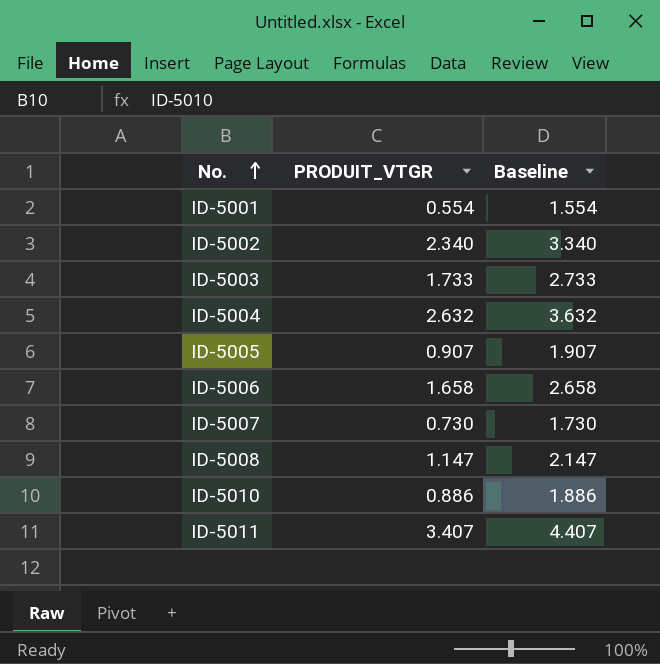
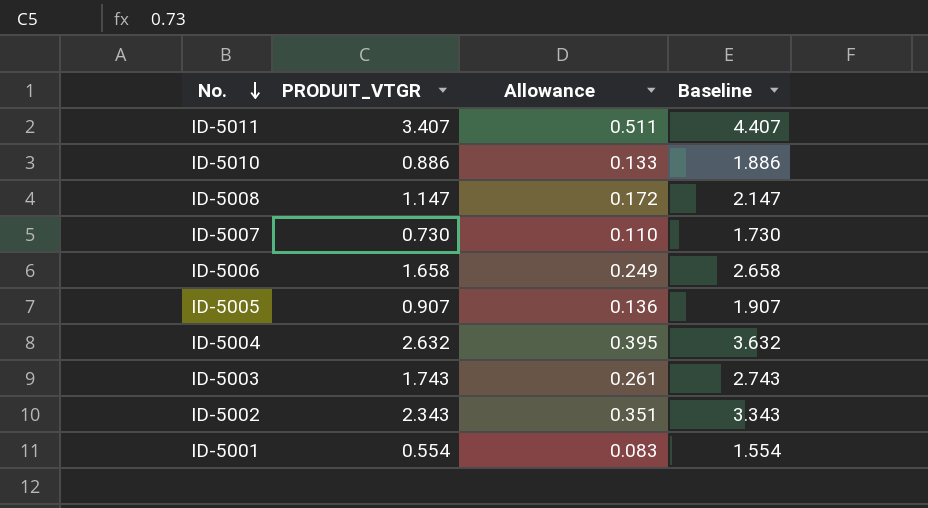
row order: No. ascending -> No. descending
column Allowance | formula: none -> [PRODUIT_VTGR] * 0.15
ID-5003 | PRODUIT_VTGR: 1.733 -> 1.743
ID-5003 | Baseline: 2.733 -> 2.743
ID-5002 | PRODUIT_VTGR: 2.340 -> 2.343
ID-5002 | Baseline: 3.340 -> 3.343

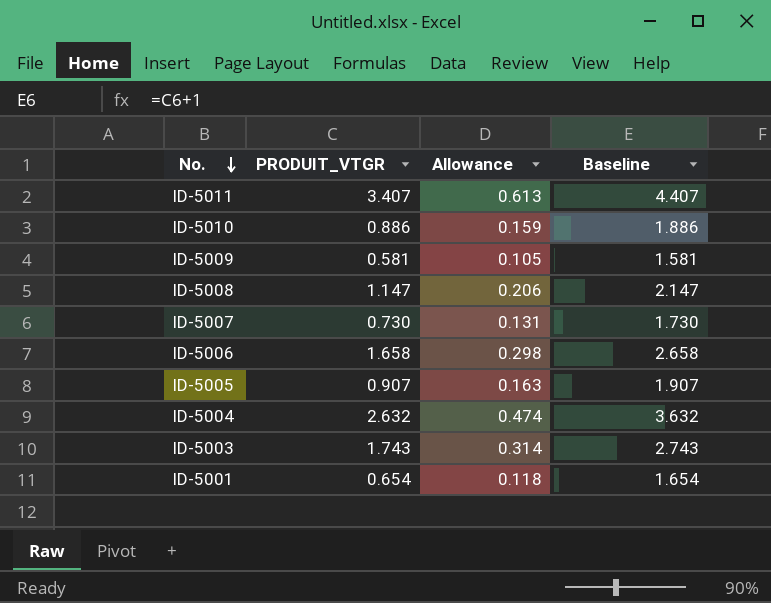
column Allowance | formula: [PRODUIT_VTGR] * 0.15 -> [PRODUIT_VTGR] * 0.18
row ID-5002: 2.343 | 0.351 | 3.343 -> none
row ID-5009: none -> 0.581 | 0.105 | 1.581
ID-5001 | PRODUIT_VTGR: 0.554 -> 0.654
ID-5001 | Baseline: 1.554 -> 1.654

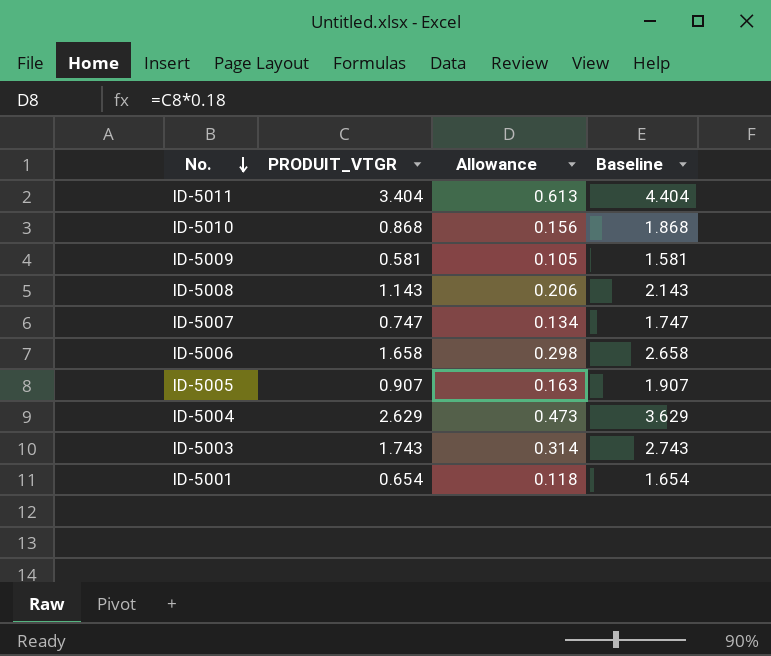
ID-5011 | PRODUIT_VTGR: 3.407 -> 3.404
ID-5011 | Baseline: 4.407 -> 4.404
ID-5010 | PRODUIT_VTGR: 0.886 -> 0.868
ID-5010 | Allowance: 0.159 -> 0.156
ID-5010 | Baseline: 1.886 -> 1.868
ID-5008 | PRODUIT_VTGR: 1.147 -> 1.143
ID-5008 | Baseline: 2.147 -> 2.143
ID-5007 | PRODUIT_VTGR: 0.730 -> 0.747
ID-5007 | Allowance: 0.131 -> 0.134
ID-5007 | Baseline: 1.730 -> 1.747
ID-5004 | PRODUIT_VTGR: 2.632 -> 2.629
ID-5004 | Allowance: 0.474 -> 0.473
ID-5004 | Baseline: 3.632 -> 3.629

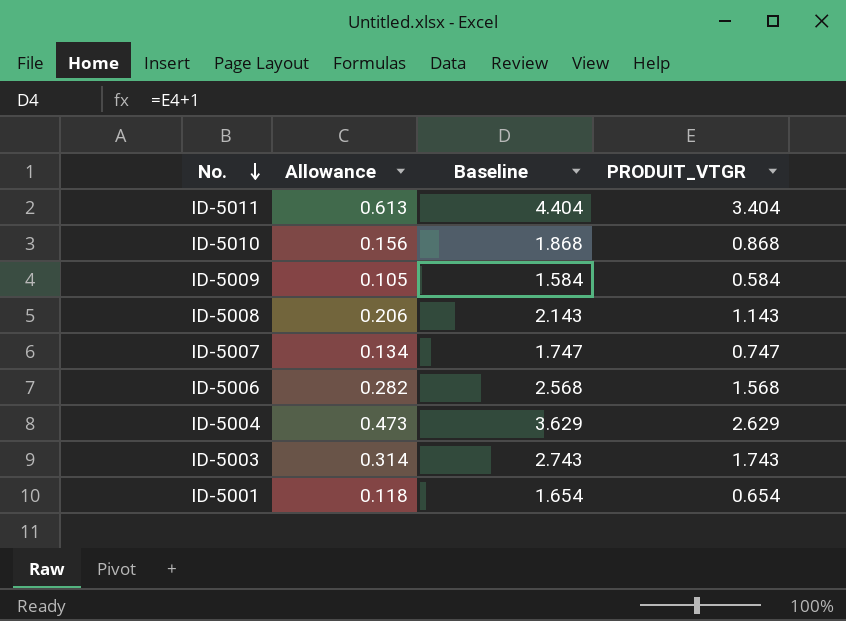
column PRODUIT_VTGR | position: 2 -> 4
row ID-5005: 0.907 | 0.163 | 1.907 -> none
ID-5009 | Baseline: 1.581 -> 1.584
ID-5009 | PRODUIT_VTGR: 0.581 -> 0.584
ID-5006 | Allowance: 0.298 -> 0.282
ID-5006 | Baseline: 2.658 -> 2.568
ID-5006 | PRODUIT_VTGR: 1.658 -> 1.568

